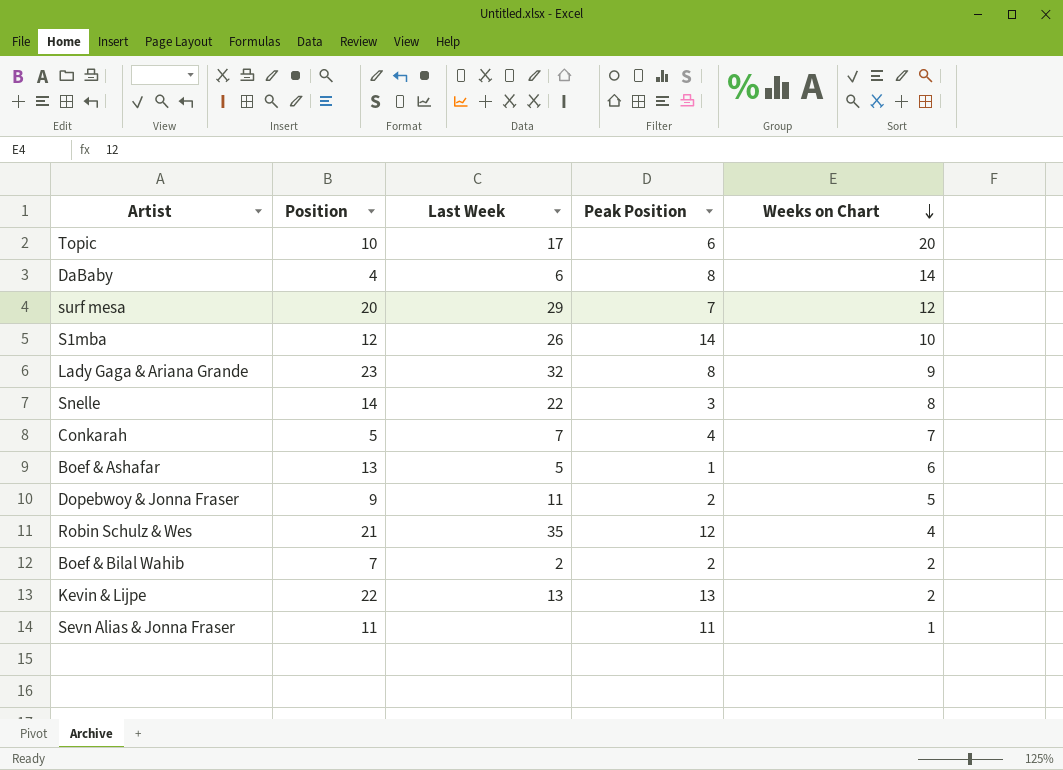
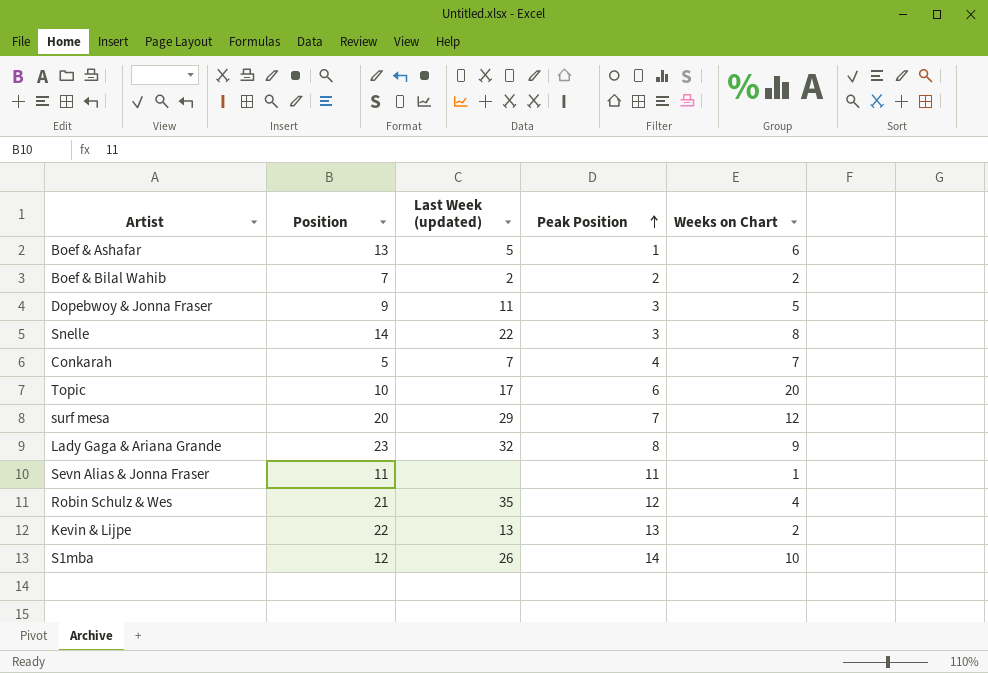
row order: Weeks on Chart descending -> Peak Position ascending
column name: Last Week -> Last Week (updated)
row DaBaby: 4 | 6 | 8 | 14 -> none
Dopebwoy & Jonna Fraser | Peak Position: 2 -> 3

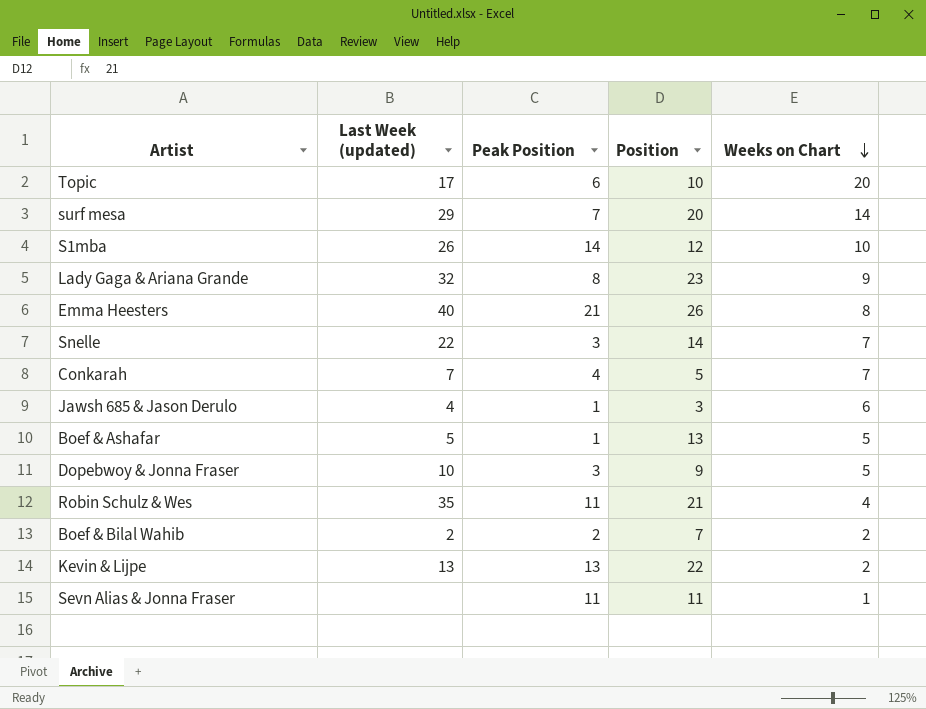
row order: Peak Position ascending -> Weeks on Chart descending
column Position | position: 2 -> 4
surf mesa | Weeks on Chart: 12 -> 14
row Emma Heesters: none -> 40 | 21 | 26 | 8
Snelle | Weeks on Chart: 8 -> 7
row Jawsh 685 & Jason Derulo: none -> 4 | 1 | 3 | 6
Boef & Ashafar | Weeks on Chart: 6 -> 5
Dopebwoy & Jonna Fraser | Last Week (updated): 11 -> 10
Robin Schulz & Wes | Peak Position: 12 -> 11

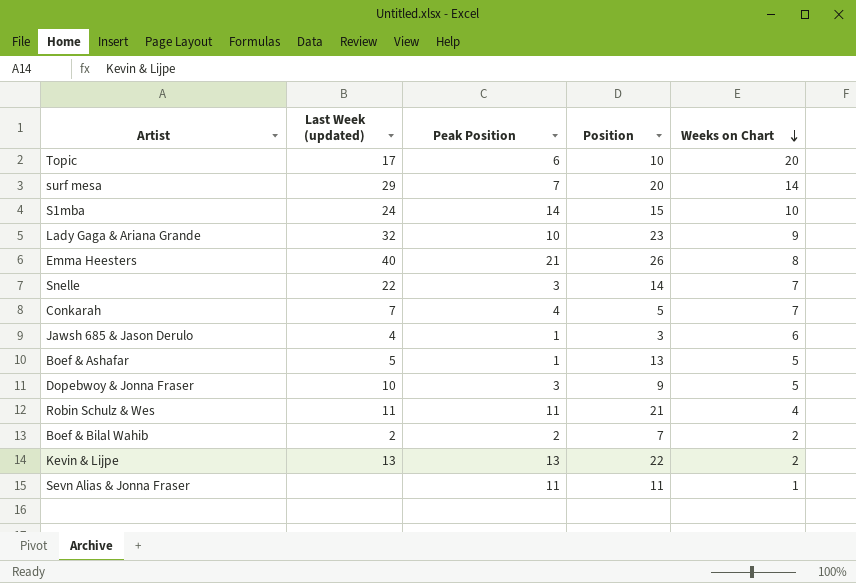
S1mba | Last Week (updated): 26 -> 24
S1mba | Position: 12 -> 15
Lady Gaga & Ariana Grande | Peak Position: 8 -> 10
Robin Schulz & Wes | Last Week (updated): 35 -> 11

